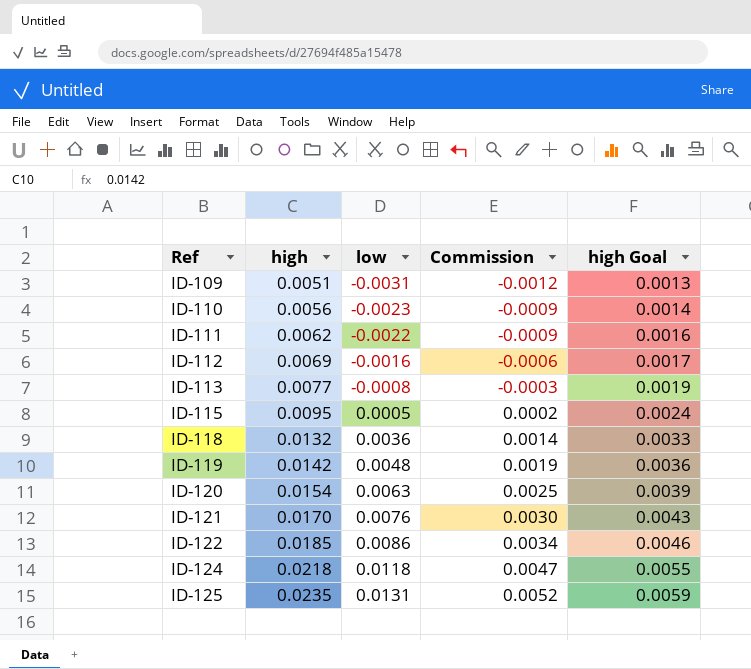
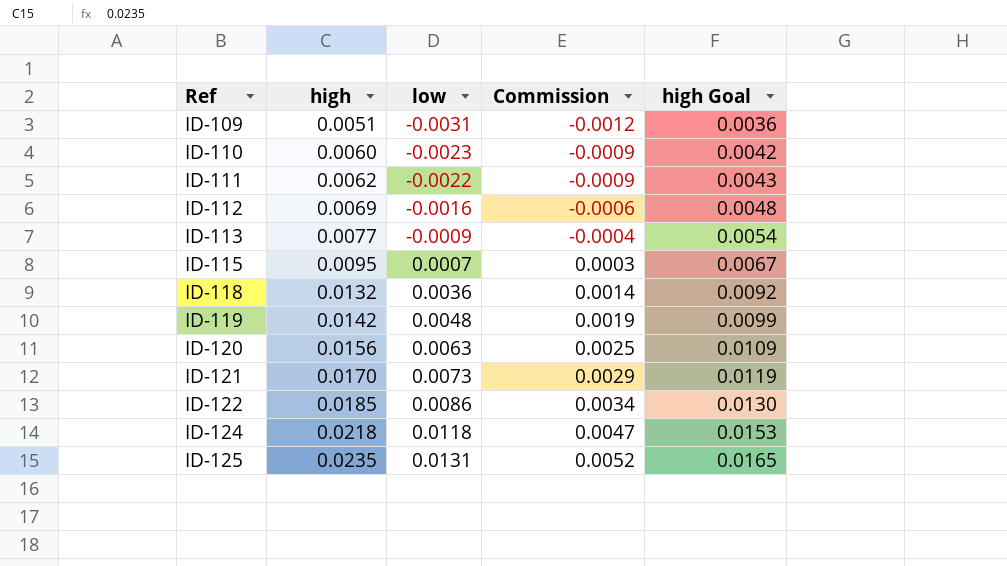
column high Goal | formula: [high] * 0.25 -> [high] * 0.7
ID-110 | high: 0.0056 -> 0.0060
ID-113 | low: -0.0008 -> -0.0009
ID-113 | Commission: -0.0003 -> -0.0004
ID-115 | low: 0.0005 -> 0.0007
ID-115 | Commission: 0.0002 -> 0.0003
ID-120 | high: 0.0154 -> 0.0156
ID-121 | low: 0.0076 -> 0.0073
ID-121 | Commission: 0.0030 -> 0.0029

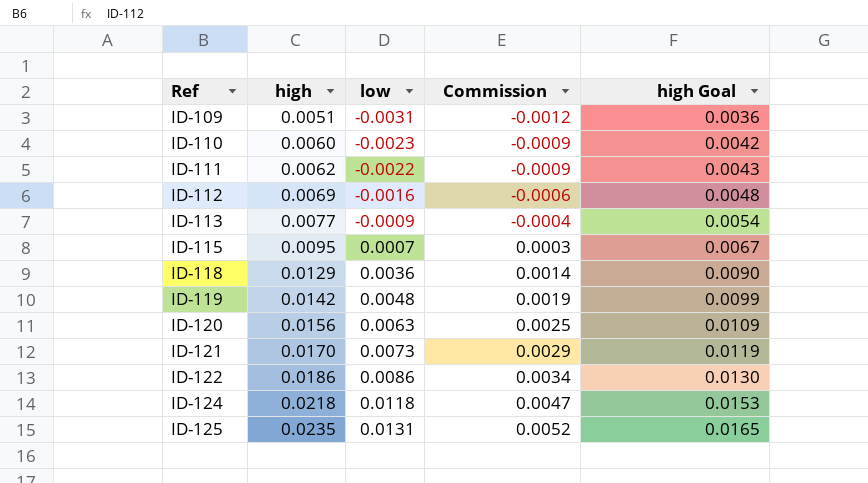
ID-118 | high: 0.0132 -> 0.0129
ID-118 | high Goal: 0.0092 -> 0.0090
ID-122 | high: 0.0185 -> 0.0186

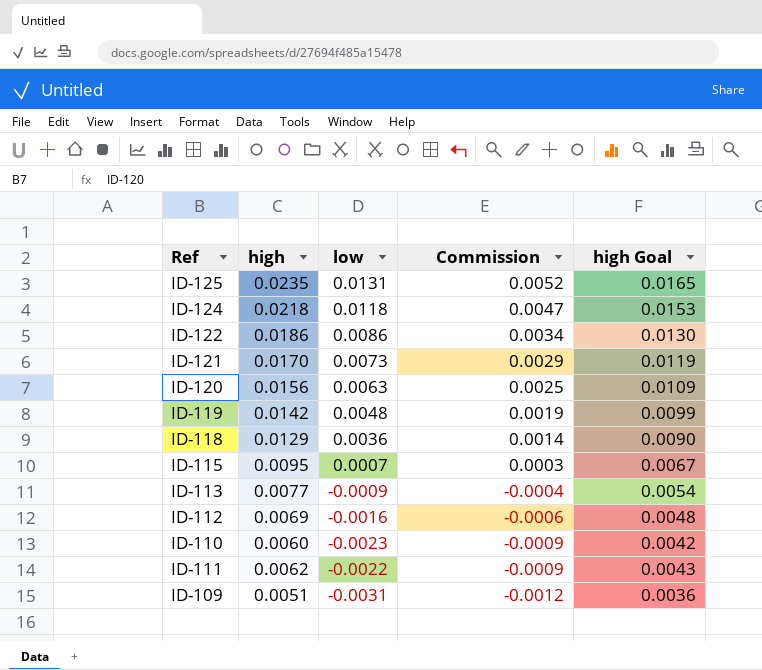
row order: Ref ascending -> Commission descending

